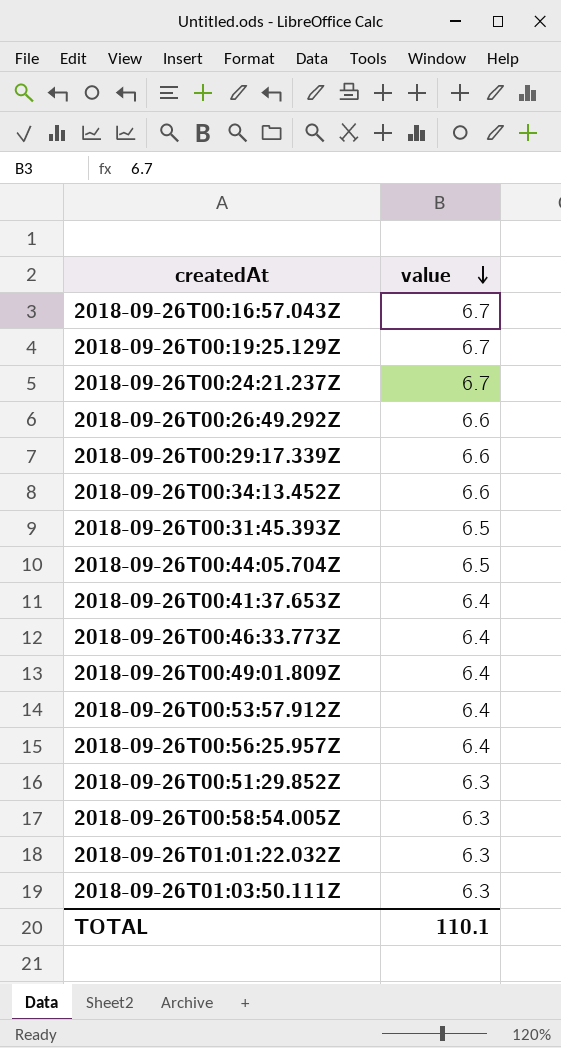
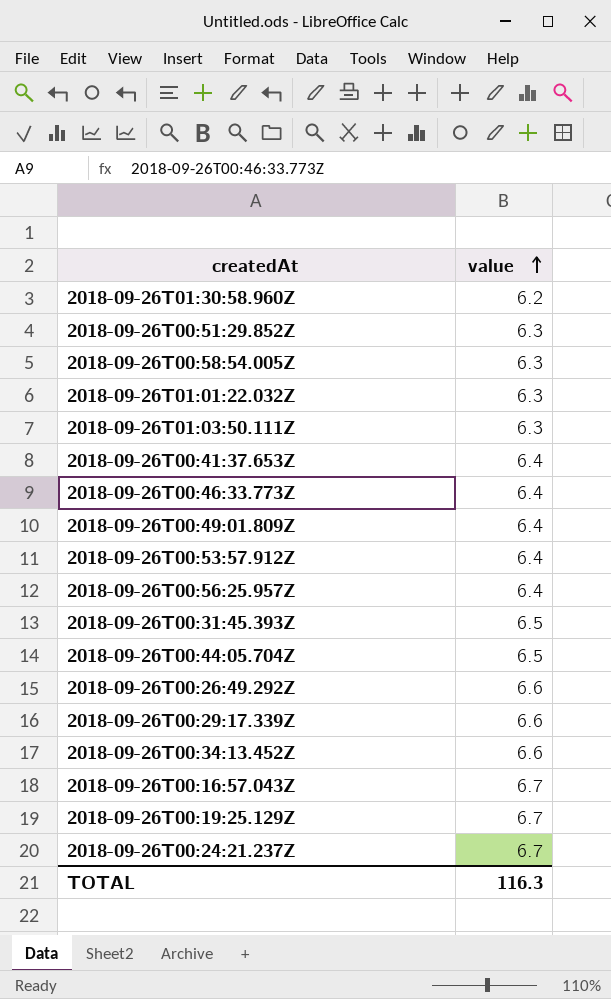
row order: value descending -> value ascending
row 2018-09-26T01:30:58.960Z: none -> 6.2
TOTAL | value: 110.1 -> 116.3

